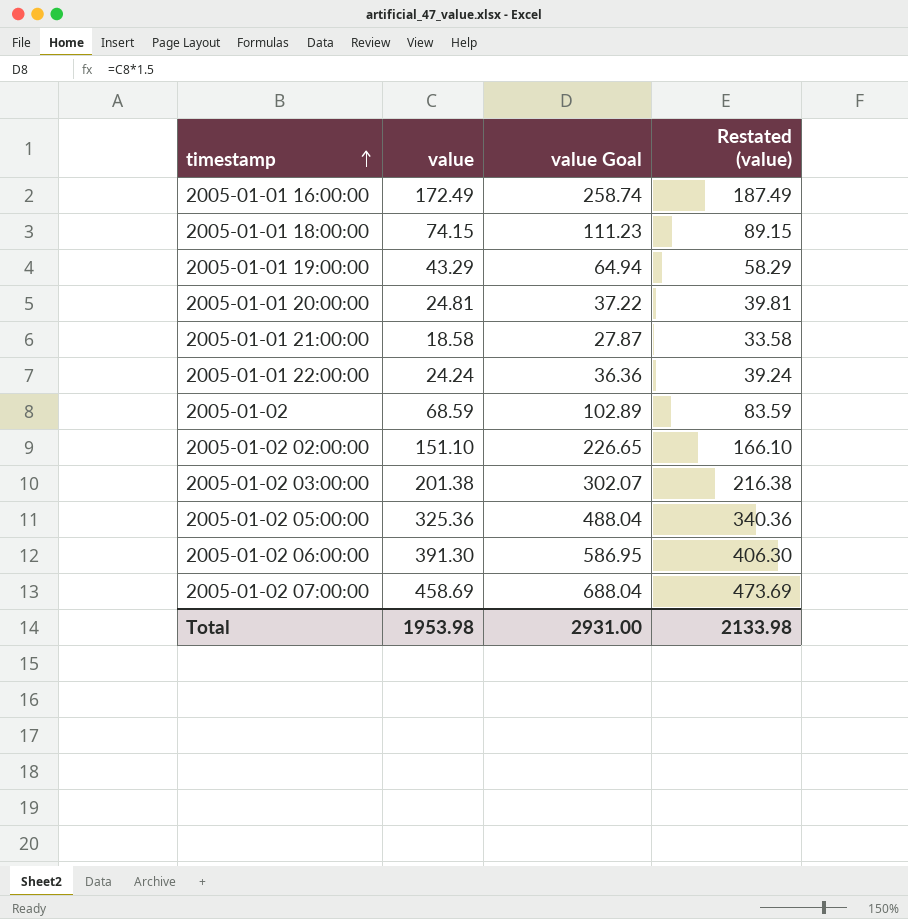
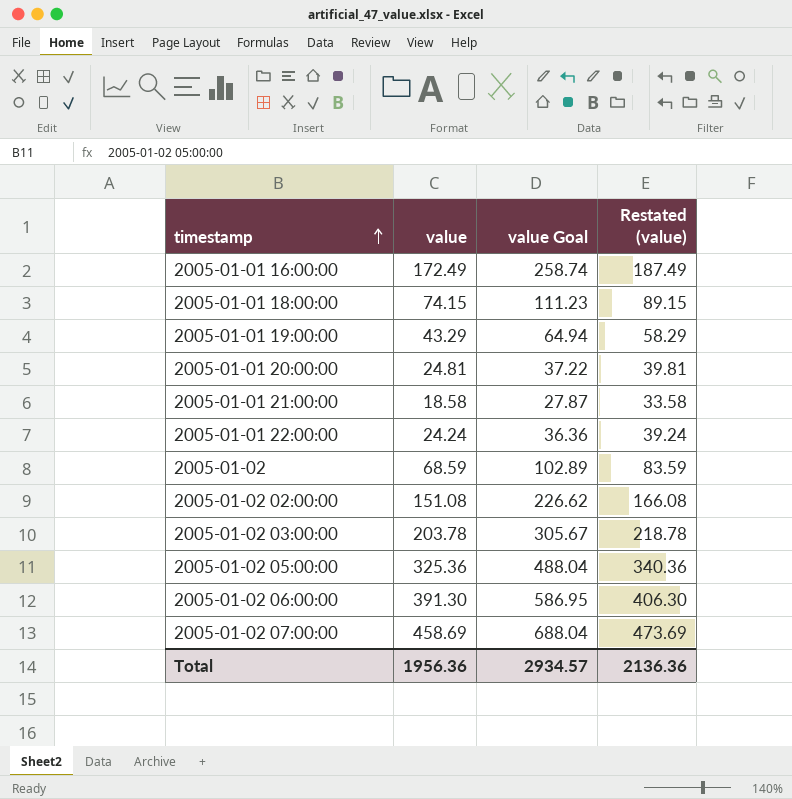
2005-01-02 02:00:00 | value: 151.10 -> 151.08
2005-01-02 02:00:00 | value Goal: 226.65 -> 226.62
2005-01-02 02:00:00 | Restated (value): 166.10 -> 166.08
2005-01-02 03:00:00 | value: 201.38 -> 203.78
2005-01-02 03:00:00 | value Goal: 302.07 -> 305.67
2005-01-02 03:00:00 | Restated (value): 216.38 -> 218.78
Total | value: 1953.98 -> 1956.36
Total | value Goal: 2931.00 -> 2934.57
Total | Restated (value): 2133.98 -> 2136.36

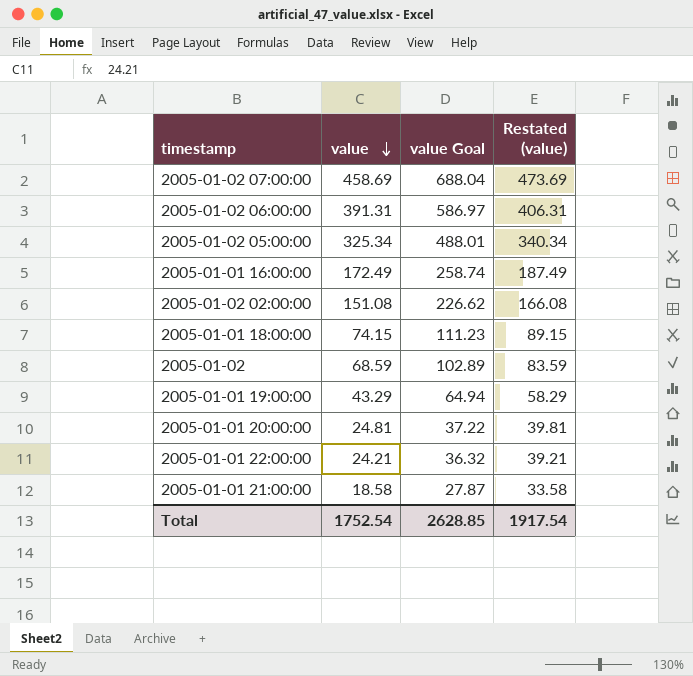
row order: timestamp ascending -> value descending
row 2005-01-02 03:00:00: 203.78 | 305.67 | 218.78 -> none
2005-01-02 06:00:00 | value: 391.30 -> 391.31
2005-01-02 06:00:00 | value Goal: 586.95 -> 586.97
2005-01-02 06:00:00 | Restated (value): 406.30 -> 406.31
2005-01-02 05:00:00 | value: 325.36 -> 325.34
2005-01-02 05:00:00 | value Goal: 488.04 -> 488.01
2005-01-02 05:00:00 | Restated (value): 340.36 -> 340.34
2005-01-01 22:00:00 | value: 24.24 -> 24.21
2005-01-01 22:00:00 | value Goal: 36.36 -> 36.32
2005-01-01 22:00:00 | Restated (value): 39.24 -> 39.21
Total | value: 1956.36 -> 1752.54
Total | value Goal: 2934.57 -> 2628.85
Total | Restated (value): 2136.36 -> 1917.54

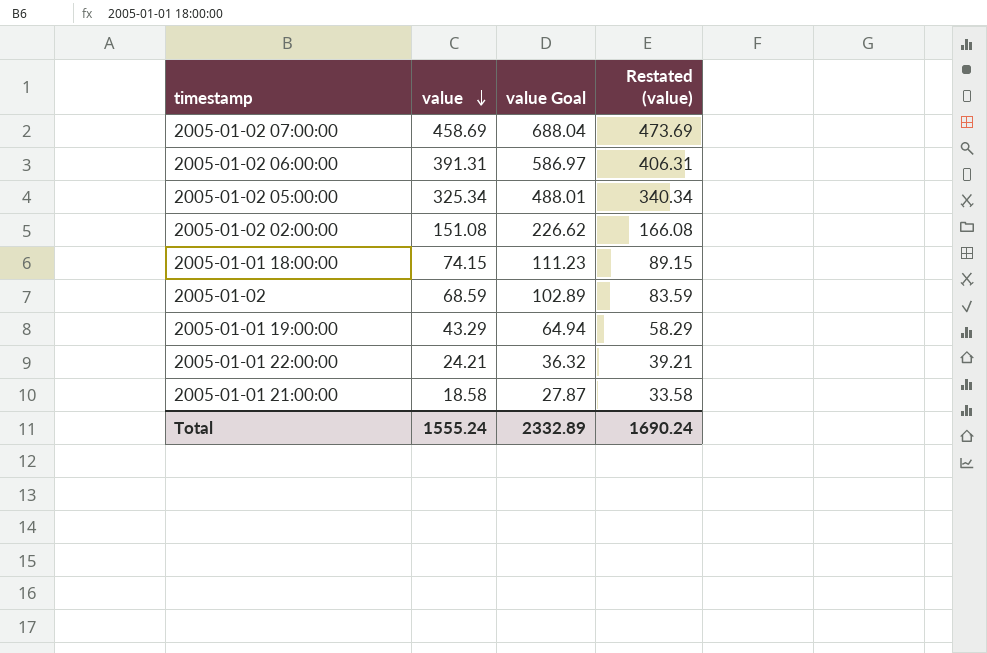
row 2005-01-01 16:00:00: 172.49 | 258.74 | 187.49 -> none
row 2005-01-01 20:00:00: 24.81 | 37.22 | 39.81 -> none
Total | value: 1752.54 -> 1555.24
Total | value Goal: 2628.85 -> 2332.89
Total | Restated (value): 1917.54 -> 1690.24

